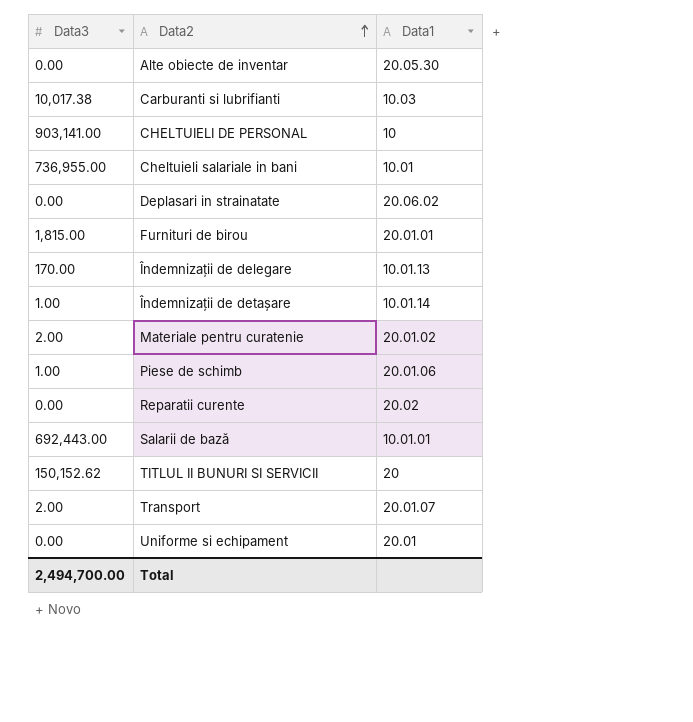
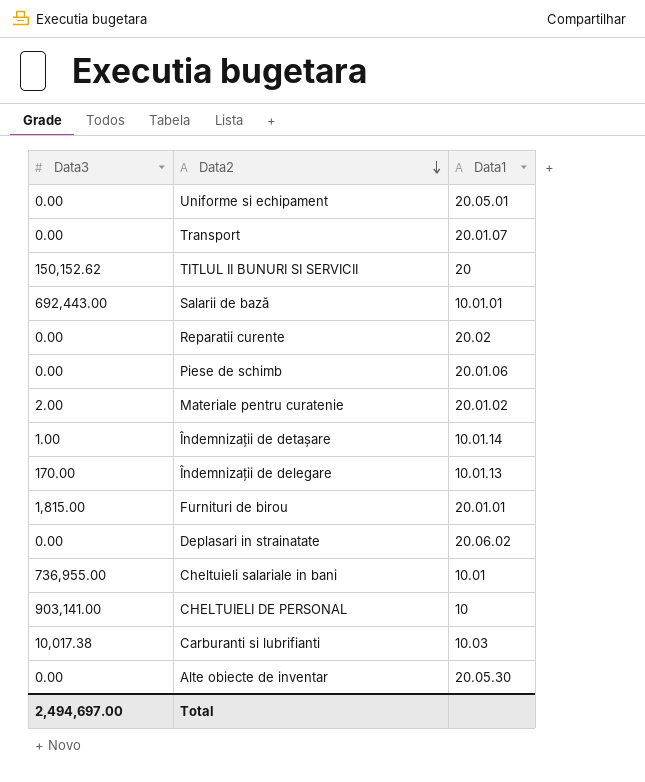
row order: Data2 ascending -> Data2 descending
Uniforme si echipament | Data1: 20.01 -> 20.05.01
Transport | Data3: 2.00 -> 0.00
Piese de schimb | Data3: 1.00 -> 0.00
Total | Data3: 2,494,700.00 -> 2,494,697.00

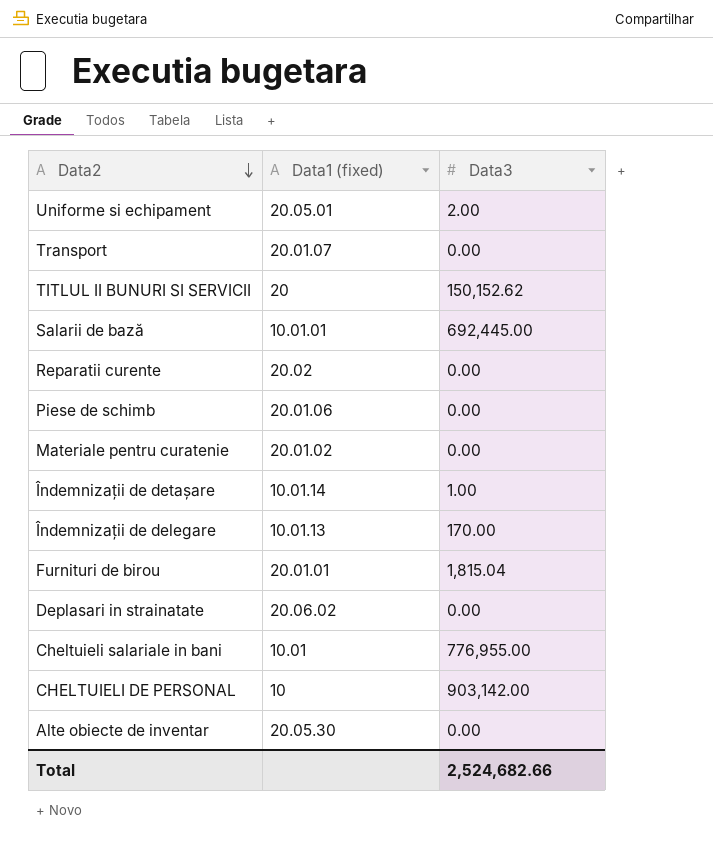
column name: Data1 -> Data1 (fixed)
column Data3 | position: 1 -> 3
row Carburanti si lubrifianti: 10,017.38 | 10.03 -> none
Uniforme si echipament | Data3: 0.00 -> 2.00
Salarii de bază | Data3: 692,443.00 -> 692,445.00
Materiale pentru curatenie | Data3: 2.00 -> 0.00
Furnituri de birou | Data3: 1,815.00 -> 1,815.04
Cheltuieli salariale in bani | Data3: 736,955.00 -> 776,955.00
CHELTUIELI DE PERSONAL | Data3: 903,141.00 -> 903,142.00
Total | Data3: 2,494,697.00 -> 2,524,682.66

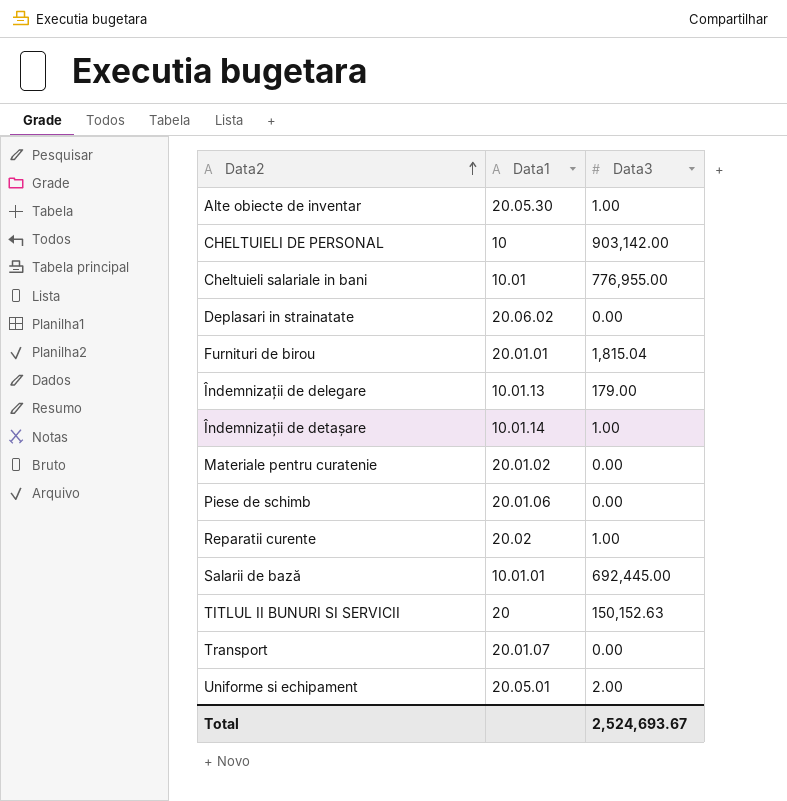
row order: Data2 descending -> Data2 ascending
column name: Data1 (fixed) -> Data1
Alte obiecte de inventar | Data3: 0.00 -> 1.00
Îndemnizații de delegare | Data3: 170.00 -> 179.00
Reparatii curente | Data3: 0.00 -> 1.00
TITLUL II BUNURI SI SERVICII | Data3: 150,152.62 -> 150,152.63
Total | Data3: 2,524,682.66 -> 2,524,693.67

